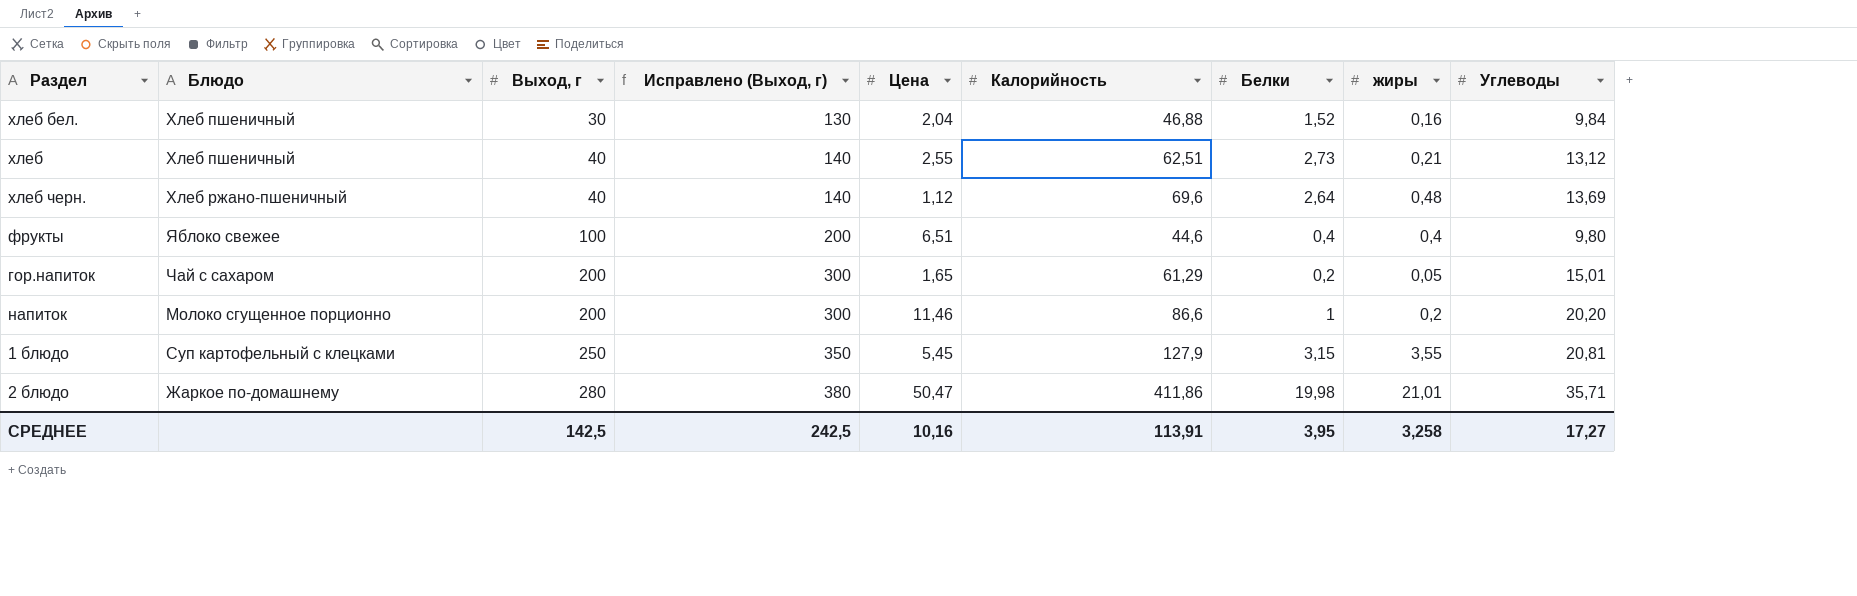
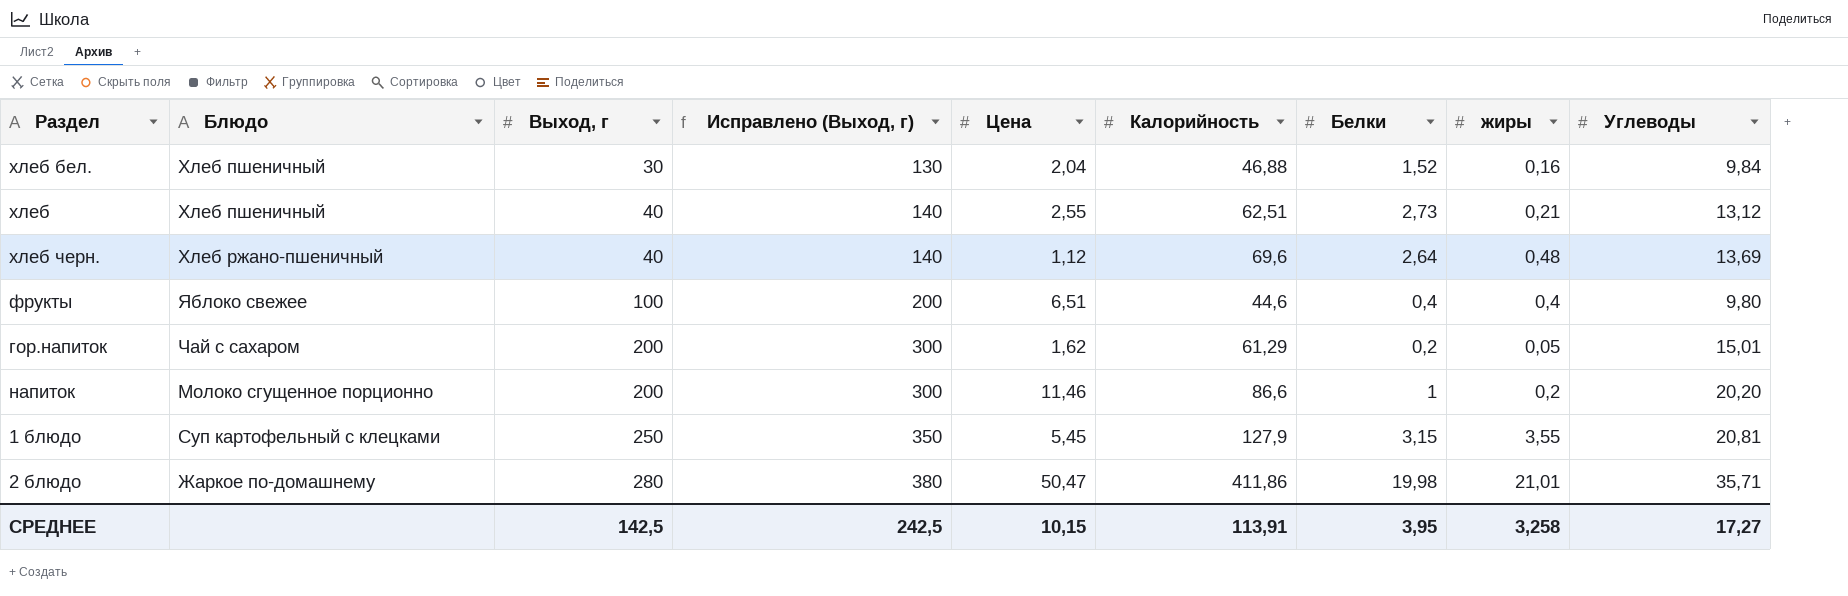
гор.напиток | Цена: 1,65 -> 1,62
СРЕДНЕЕ | Цена: 10,16 -> 10,15

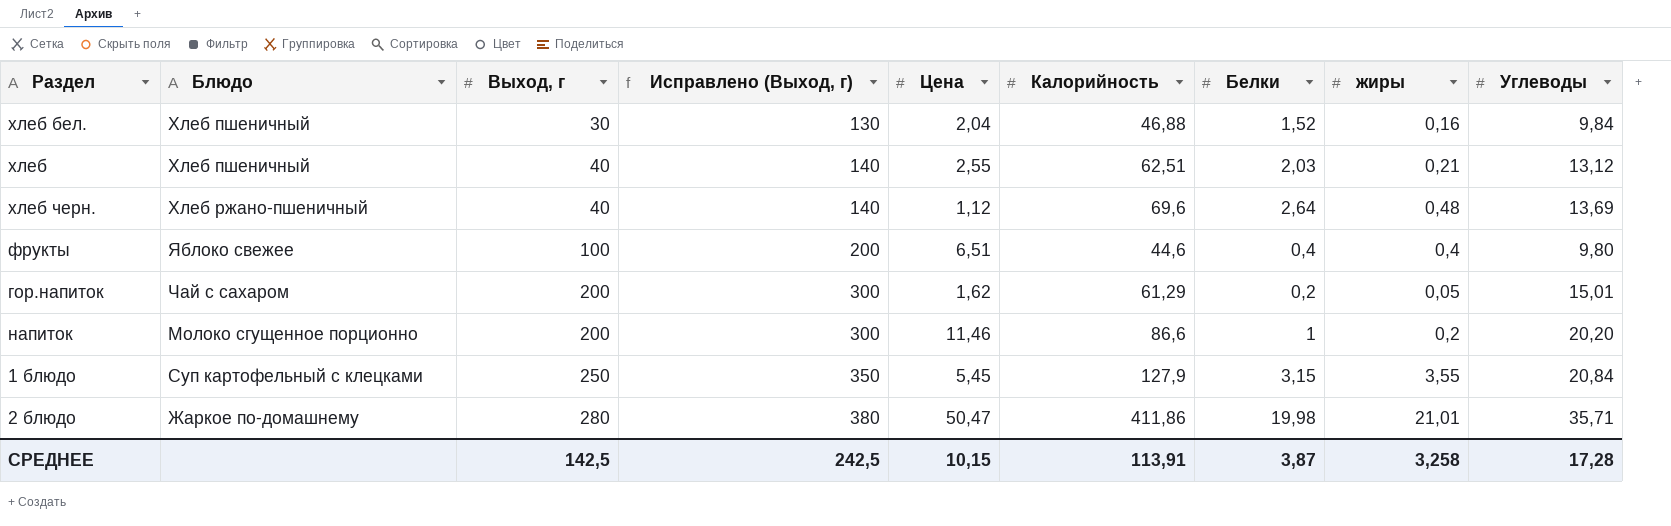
хлеб | Белки: 2,73 -> 2,03
1 блюдо | Углеводы: 20,81 -> 20,84
СРЕДНЕЕ | Белки: 3,95 -> 3,87
СРЕДНЕЕ | Углеводы: 17,27 -> 17,28

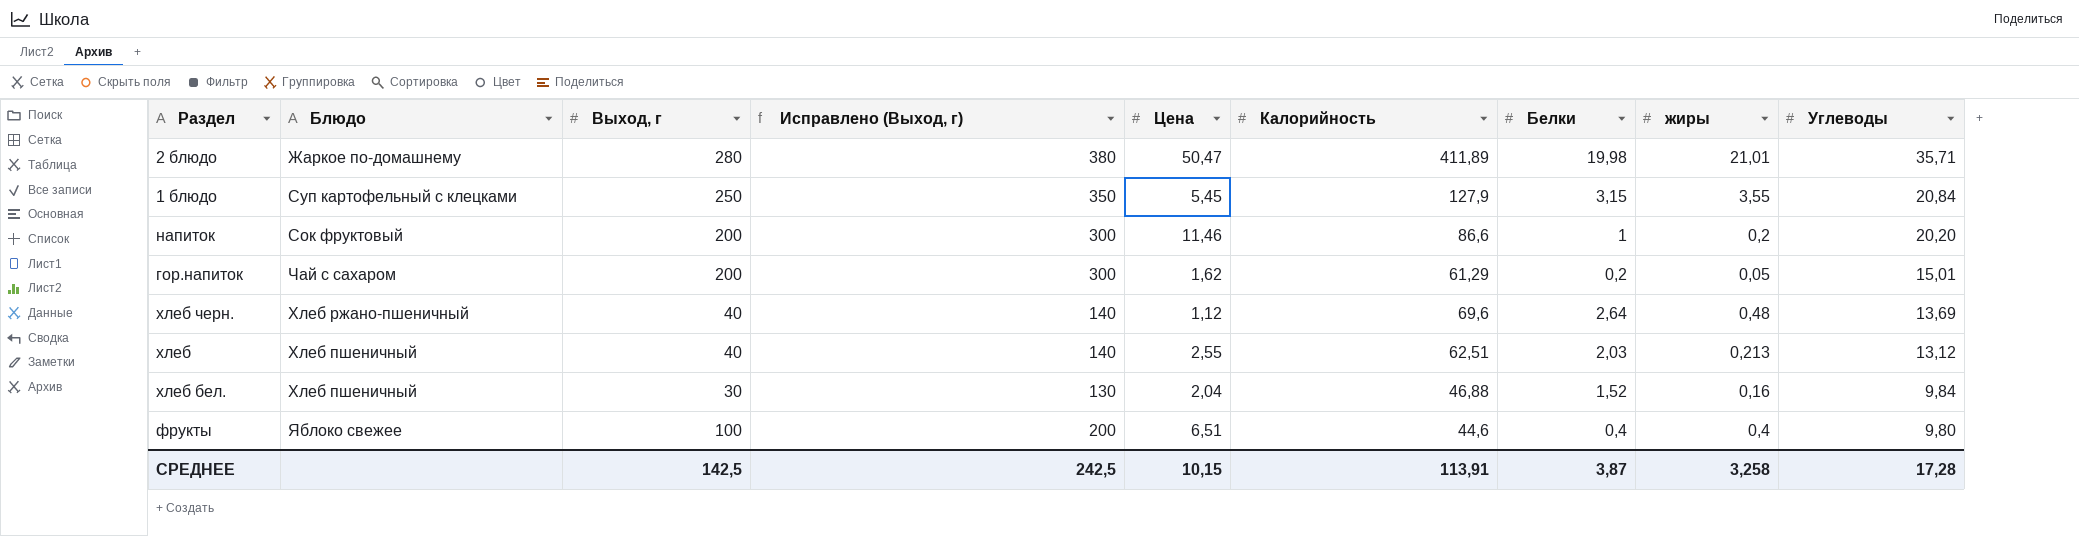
row order: Выход, г ascending -> Углеводы descending
2 блюдо | Калорийность: 411,86 -> 411,89
напиток | Блюдо: Молоко сгущенное порционно -> Сок фруктовый
хлеб | жиры: 0,21 -> 0,213

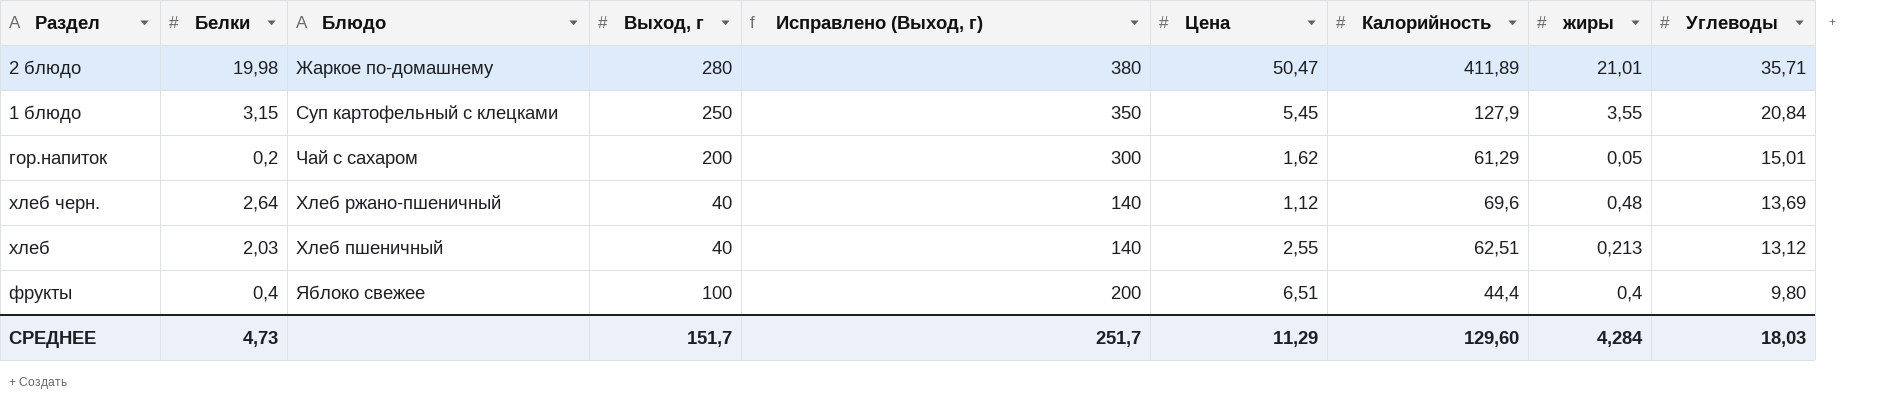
column Белки | position: 7 -> 2
row напиток: Сок фруктовый | 200 | 300 | 11,46 | 86,6 | 1 | 0,2 | 20,20 -> none
row хлеб бел.: Хлеб пшеничный | 30 | 130 | 2,04 | 46,88 | 1,52 | 0,16 | 9,84 -> none
фрукты | Калорийность: 44,6 -> 44,4
СРЕДНЕЕ | Белки: 3,87 -> 4,73
СРЕДНЕЕ | Выход, г: 142,5 -> 151,7
СРЕДНЕЕ | Исправлено (Выход, г): 242,5 -> 251,7
СРЕДНЕЕ | Цена: 10,15 -> 11,29
СРЕДНЕЕ | Калорийность: 113,91 -> 129,60
СРЕДНЕЕ | жиры: 3,258 -> 4,284
СРЕДНЕЕ | Углеводы: 17,28 -> 18,03

